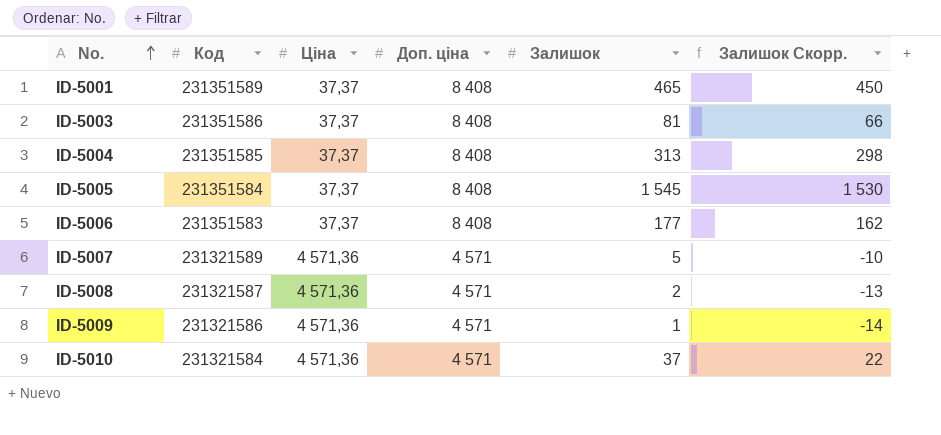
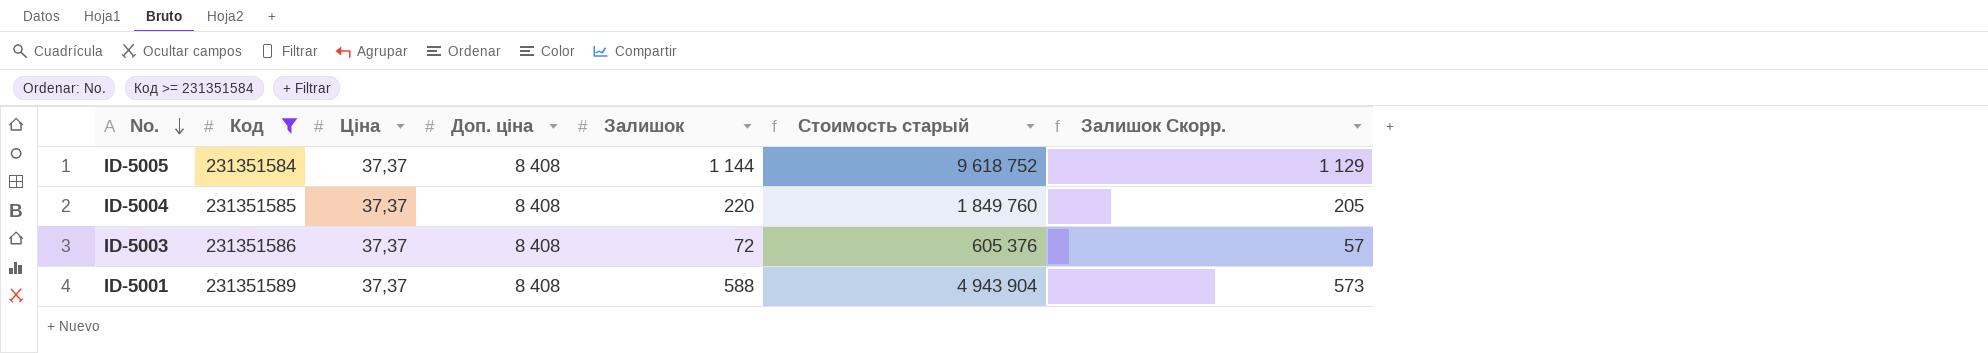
filter: none -> Код >= 231351584
row order: No. ascending -> No. descending
column Стоимость старый | formula: none -> [Доп. ціна] * [Залишок]
ID-5005 | Залишок: 1 545 -> 1 144
ID-5005 | Залишок Скорр.: 1 530 -> 1 129
ID-5004 | Залишок: 313 -> 220
ID-5004 | Залишок Скорр.: 298 -> 205
ID-5003 | Залишок: 81 -> 72
ID-5003 | Залишок Скорр.: 66 -> 57
ID-5001 | Залишок: 465 -> 588
ID-5001 | Залишок Скорр.: 450 -> 573

